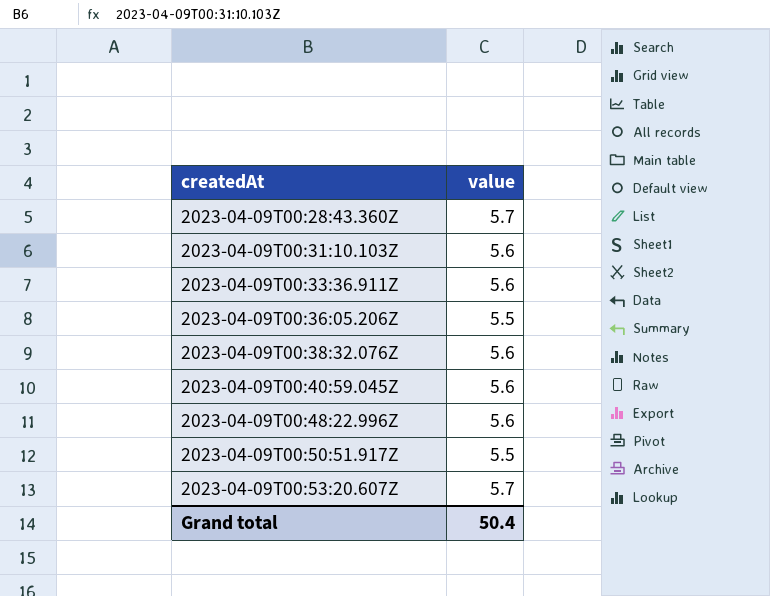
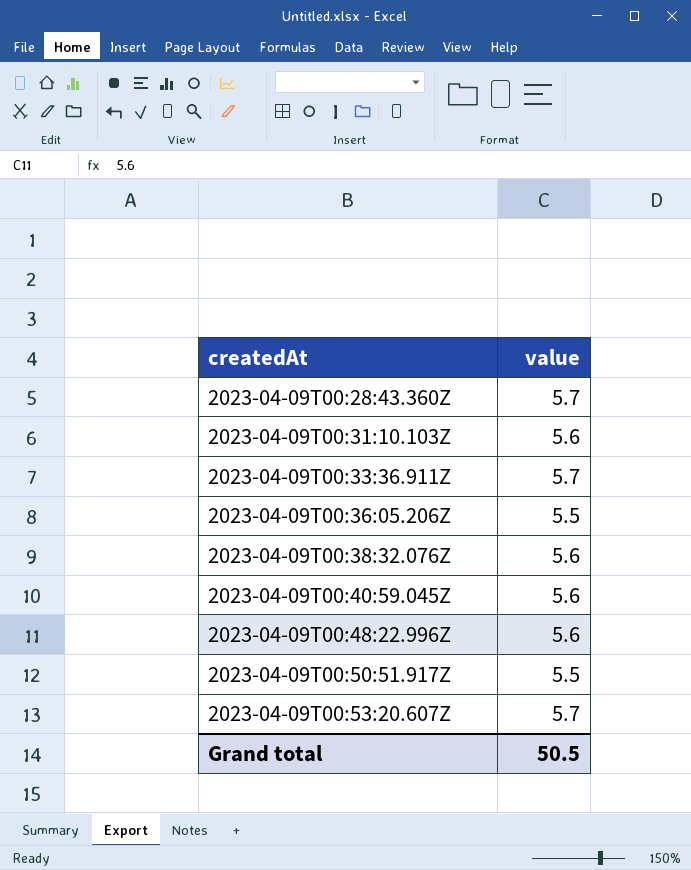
2023-04-09T00:33:36.911Z | value: 5.6 -> 5.7
Grand total | value: 50.4 -> 50.5

